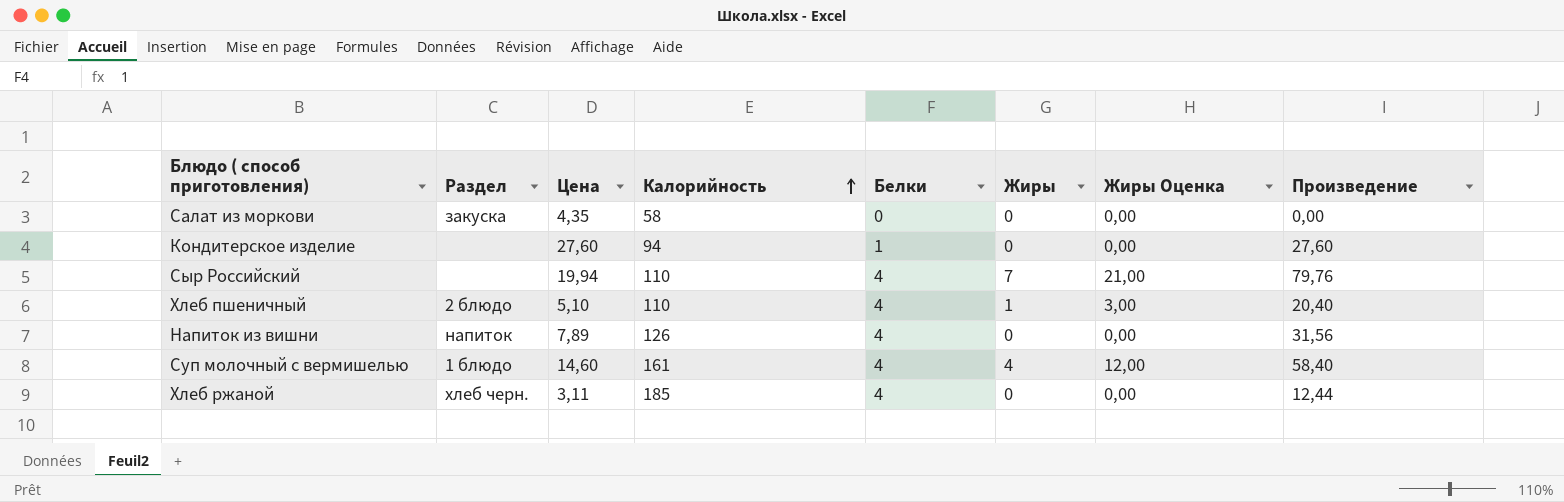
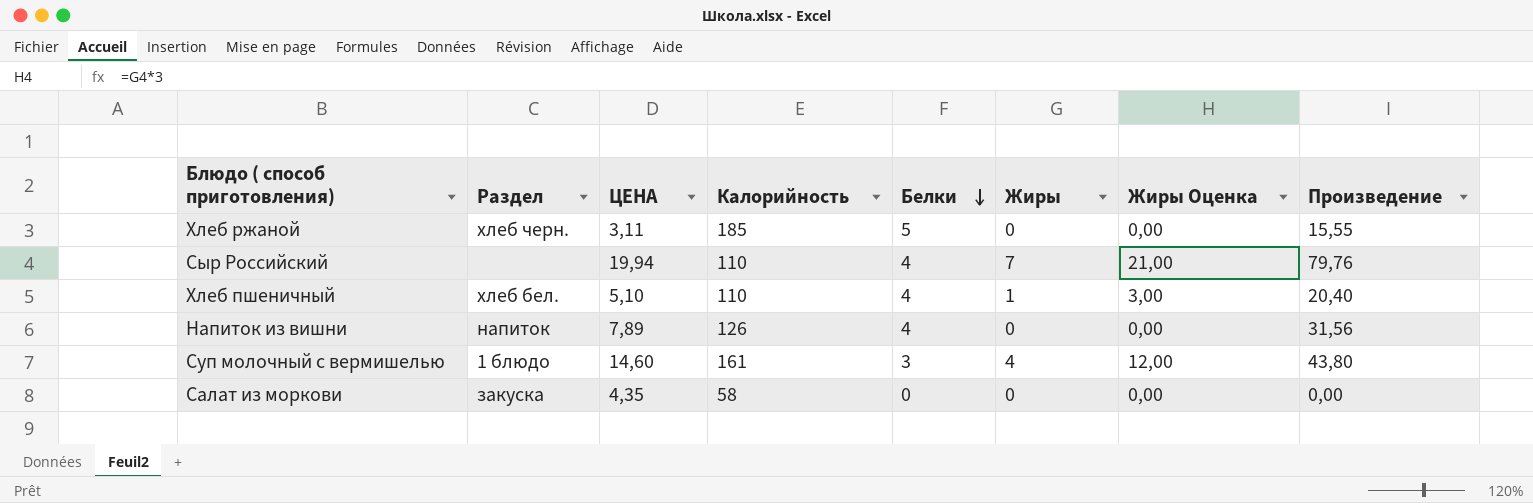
row order: Калорийность ascending -> Белки descending
column name: Цена -> ЦЕНА
row Кондитерское изделие: none | 27,60 | 94 | 1 | 0 | 0,00 | 27,60 -> none
Хлеб ржаной | Белки: 4 -> 5
Хлеб ржаной | Произведение: 12,44 -> 15,55
Хлеб пшеничный | Раздел: 2 блюдо -> хлеб бел.
Суп молочный с вермишелью | Белки: 4 -> 3
Суп молочный с вермишелью | Произведение: 58,40 -> 43,80

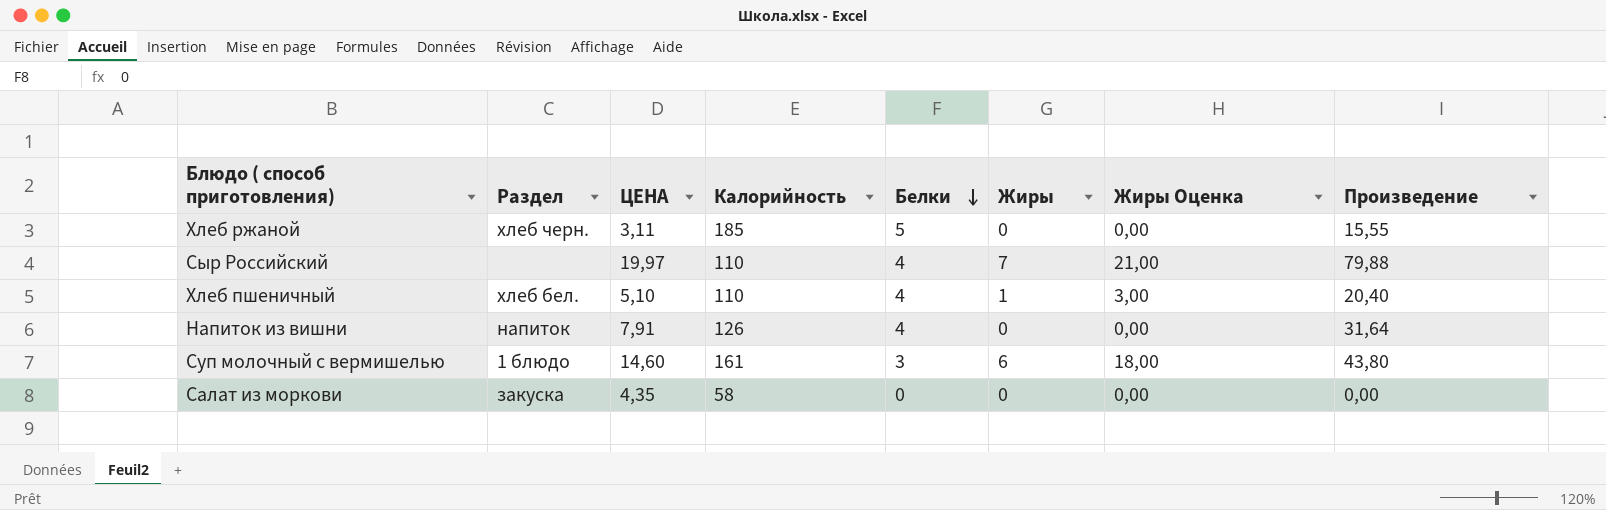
Сыр Российский | ЦЕНА: 19,94 -> 19,97
Сыр Российский | Произведение: 79,76 -> 79,88
Напиток из вишни | ЦЕНА: 7,89 -> 7,91
Напиток из вишни | Произведение: 31,56 -> 31,64
Суп молочный с вермишелью | Жиры: 4 -> 6
Суп молочный с вермишелью | Жиры Оценка: 12,00 -> 18,00

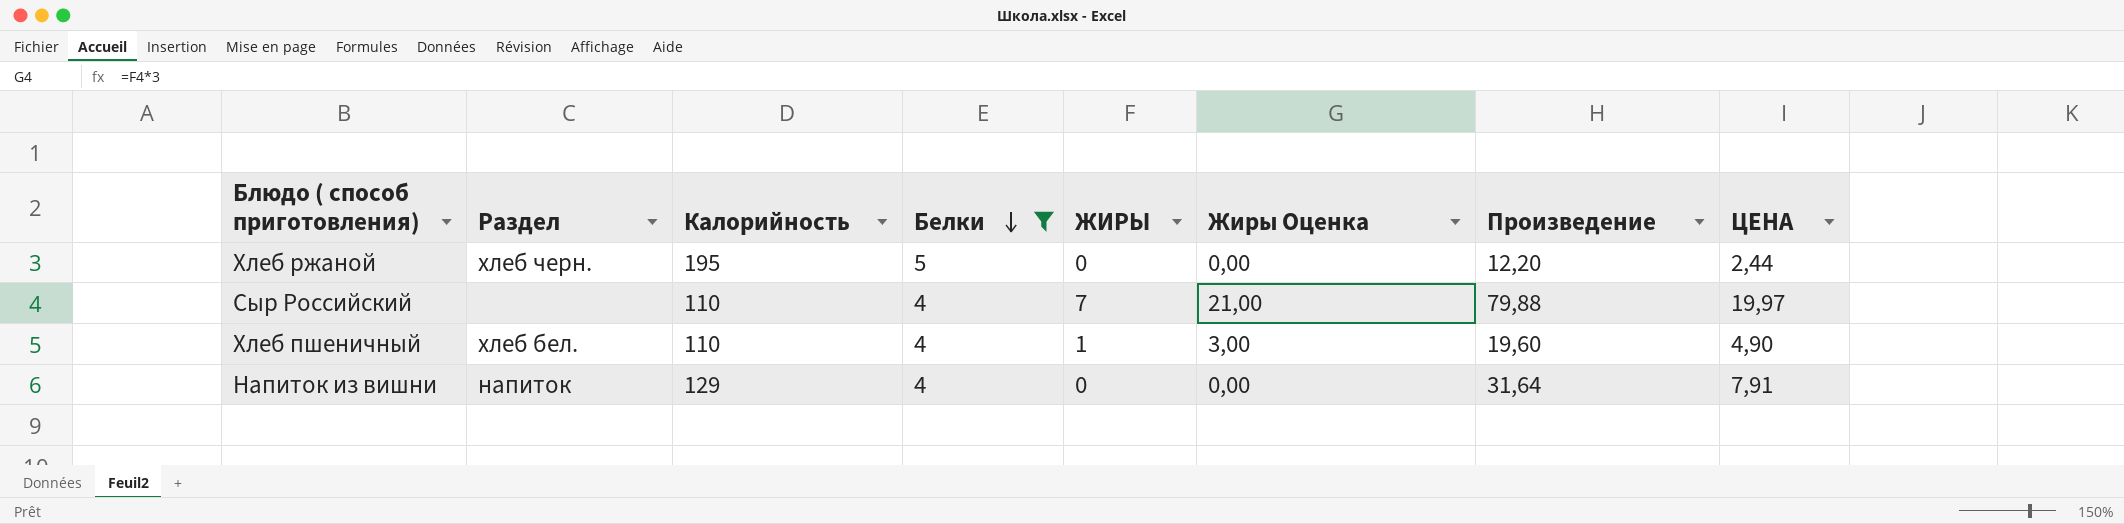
filter: none -> Белки >= 4
column name: Жиры -> ЖИРЫ
column ЦЕНА | position: 3 -> 8
Хлеб ржаной | Калорийность: 185 -> 195
Хлеб ржаной | Произведение: 15,55 -> 12,20
Хлеб ржаной | ЦЕНА: 3,11 -> 2,44
Хлеб пшеничный | Произведение: 20,40 -> 19,60
Хлеб пшеничный | ЦЕНА: 5,10 -> 4,90
Напиток из вишни | Калорийность: 126 -> 129

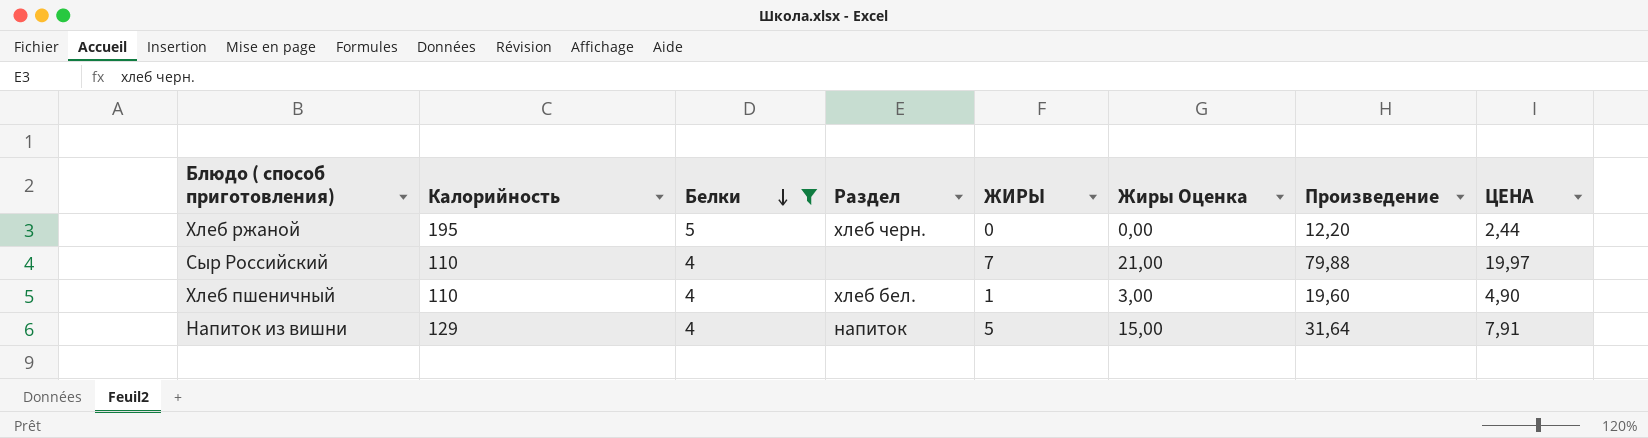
column Раздел | position: 2 -> 4
Напиток из вишни | ЖИРЫ: 0 -> 5
Напиток из вишни | Жиры Оценка: 0,00 -> 15,00

